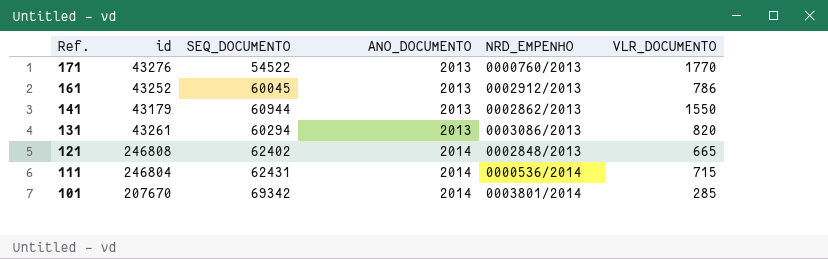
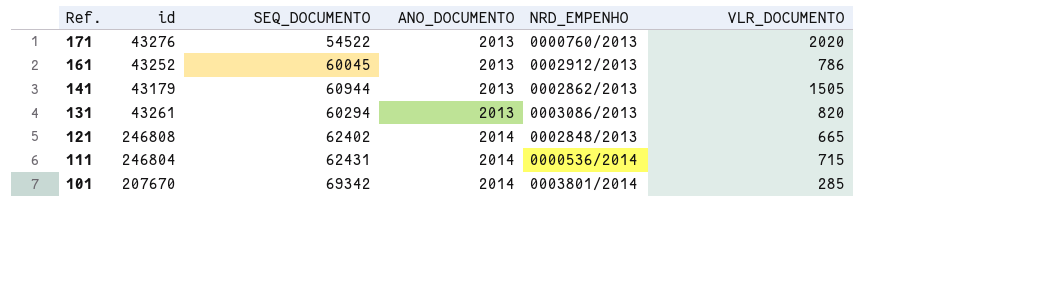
171 | VLR_DOCUMENTO: 1770 -> 2020
141 | VLR_DOCUMENTO: 1550 -> 1505

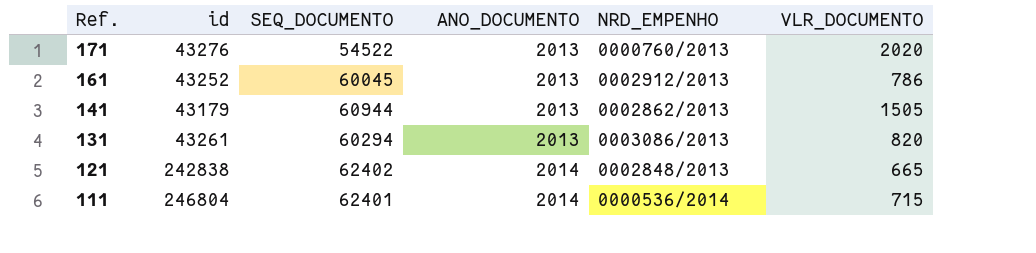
row 101: 207670 | 69342 | 2014 | 0003801/2014 | 285 -> none
121 | id: 246808 -> 242838
111 | SEQ_DOCUMENTO: 62431 -> 62401

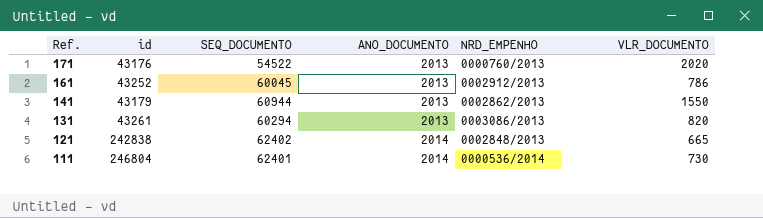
171 | id: 43276 -> 43176
141 | VLR_DOCUMENTO: 1505 -> 1550
111 | VLR_DOCUMENTO: 715 -> 730

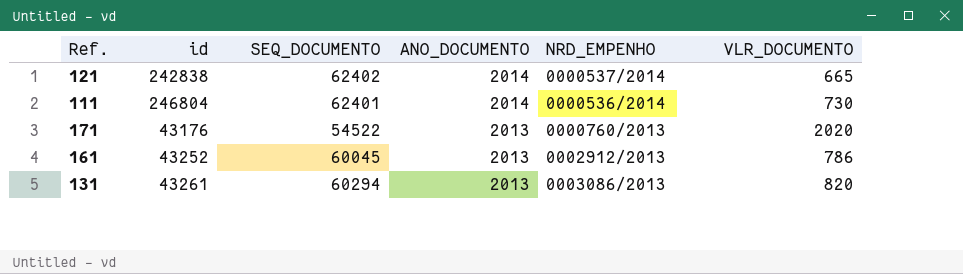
row order: Ref. descending -> ANO_DOCUMENTO descending
row 141: 43179 | 60944 | 2013 | 0002862/2013 | 1550 -> none
121 | NRD_EMPENHO: 0002848/2013 -> 0000537/2014

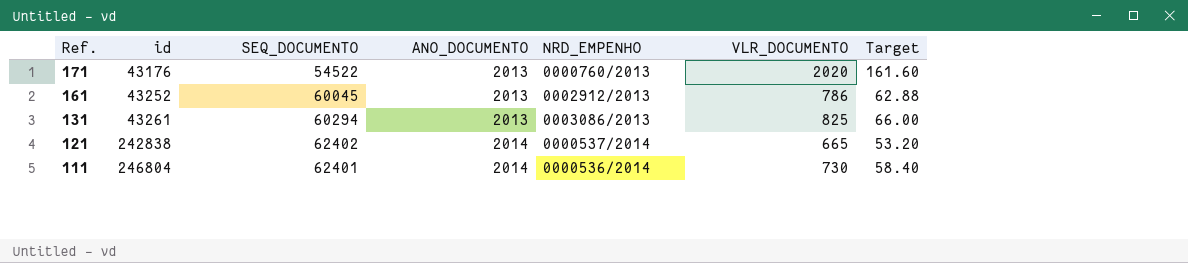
row order: ANO_DOCUMENTO descending -> Ref. descending
column Target | formula: none -> [VLR_DOCUMENTO] * 0.08
131 | VLR_DOCUMENTO: 820 -> 825

